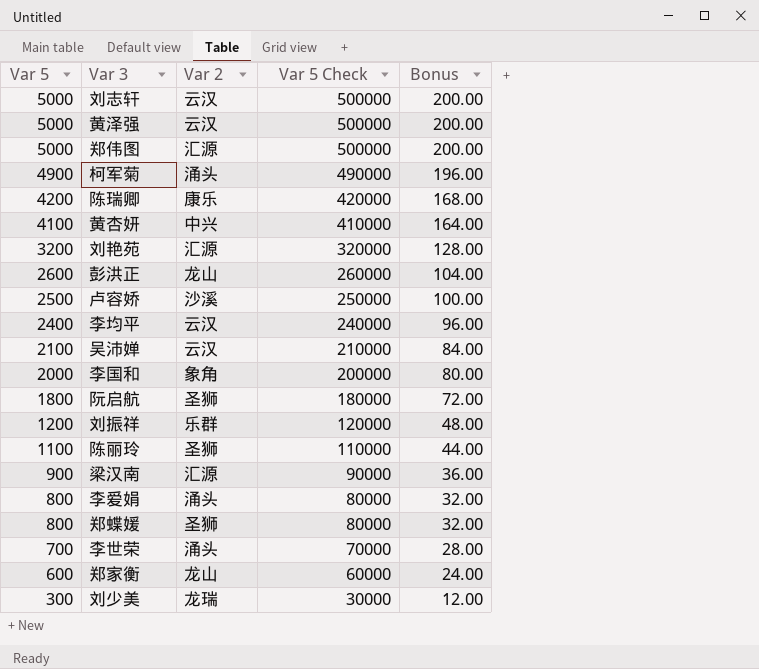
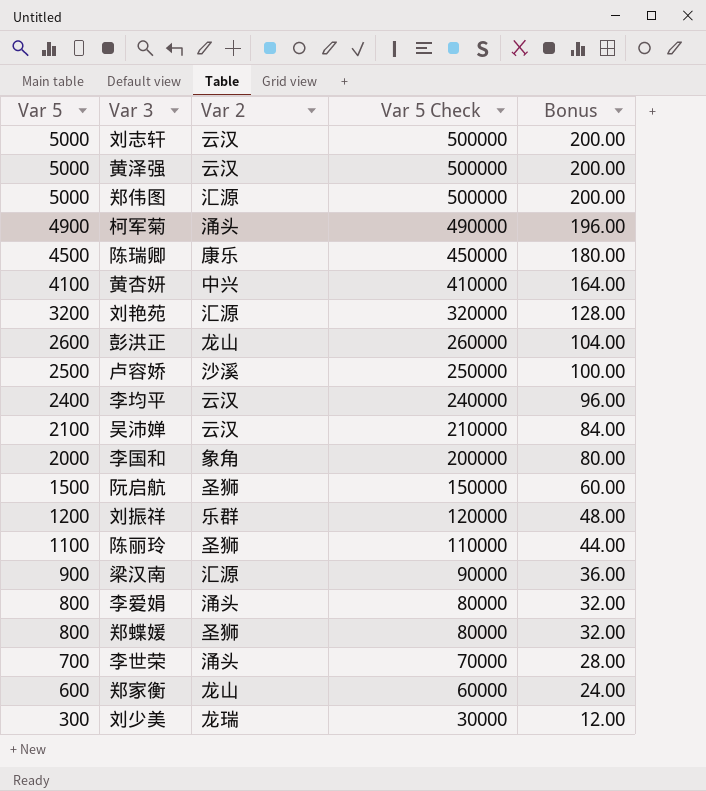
陈瑞卿 | Var 5: 4200 -> 4500
陈瑞卿 | Var 5 Check: 420000 -> 450000
陈瑞卿 | Bonus: 168.00 -> 180.00
阮启航 | Var 5: 1800 -> 1500
阮启航 | Var 5 Check: 180000 -> 150000
阮启航 | Bonus: 72.00 -> 60.00

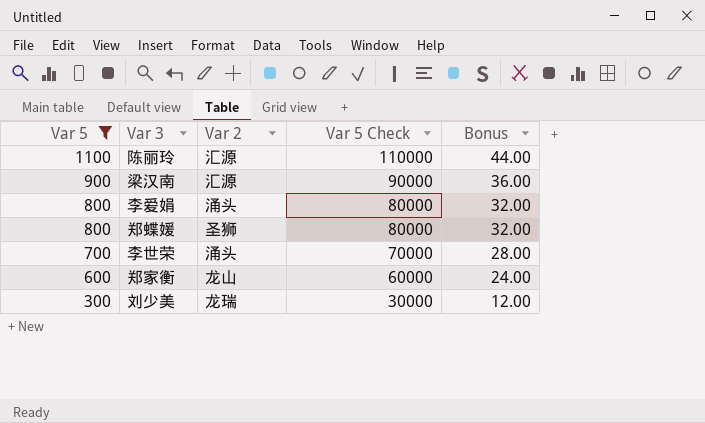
filter: none -> Var 5 <= 1100
陈丽玲 | Var 2: 圣狮 -> 汇源

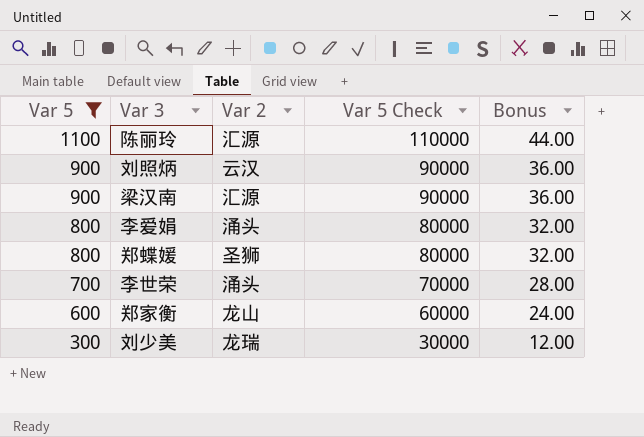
row 刘照炳: none -> 900 | 云汉 | 90000 | 36.00

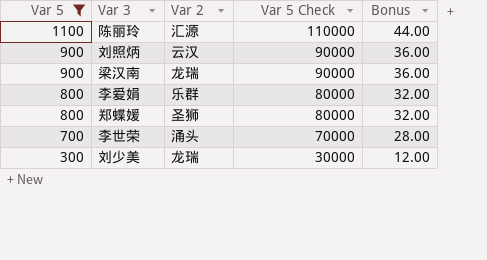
row 郑家衡: 600 | 龙山 | 60000 | 24.00 -> none
梁汉南 | Var 2: 汇源 -> 龙瑞
李爱娟 | Var 2: 涌头 -> 乐群

